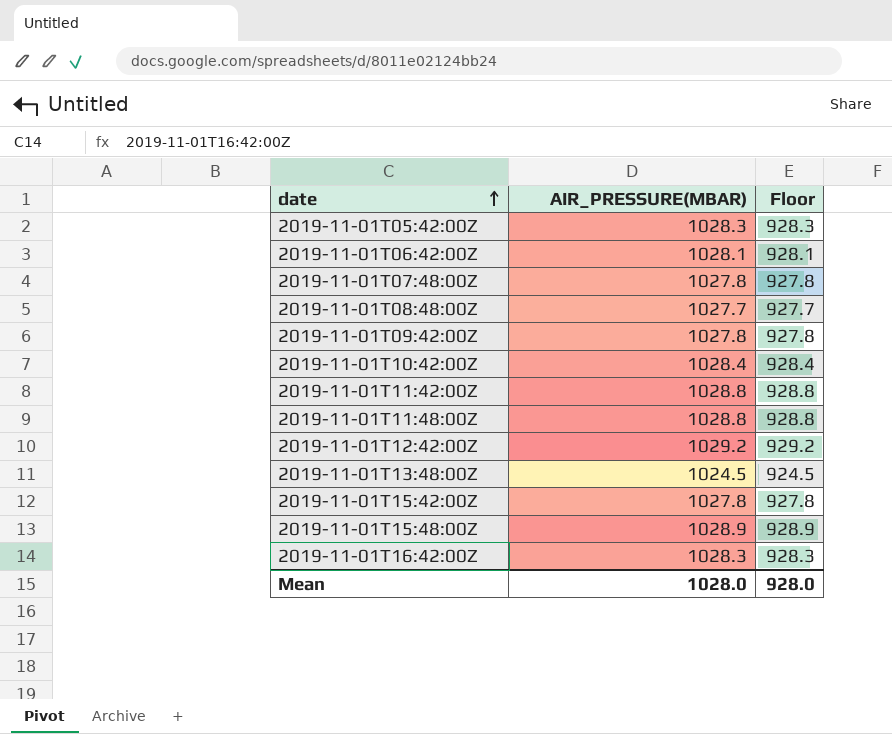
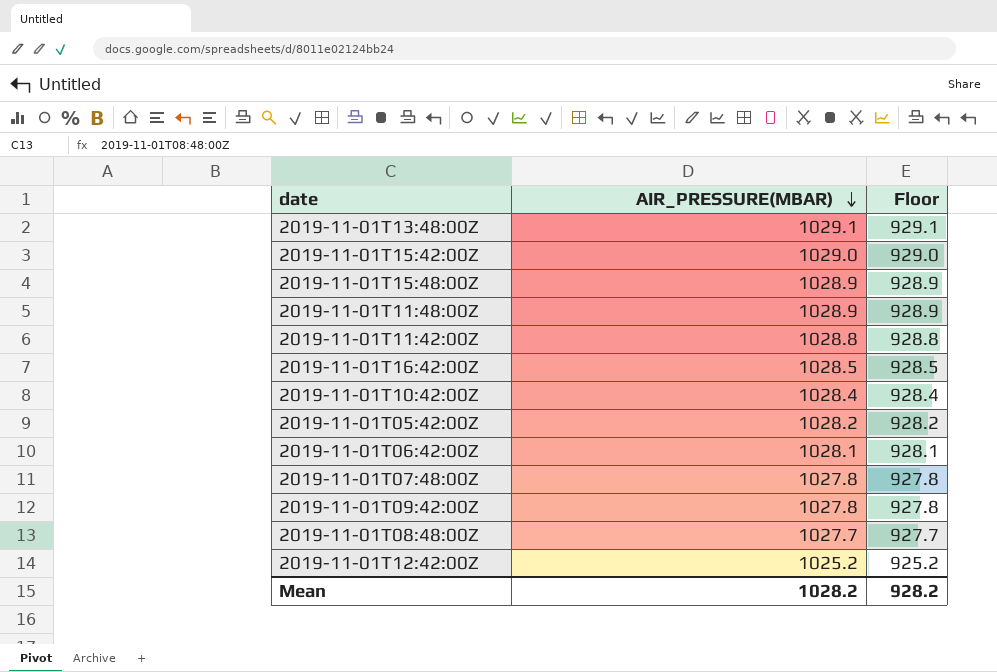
row order: date ascending -> AIR_PRESSURE(MBAR) descending
2019-11-01T13:48:00Z | AIR_PRESSURE(MBAR): 1024.5 -> 1029.1
2019-11-01T13:48:00Z | Floor: 924.5 -> 929.1
2019-11-01T15:42:00Z | AIR_PRESSURE(MBAR): 1027.8 -> 1029.0
2019-11-01T15:42:00Z | Floor: 927.8 -> 929.0
2019-11-01T11:48:00Z | AIR_PRESSURE(MBAR): 1028.8 -> 1028.9
2019-11-01T11:48:00Z | Floor: 928.8 -> 928.9
2019-11-01T16:42:00Z | AIR_PRESSURE(MBAR): 1028.3 -> 1028.5
2019-11-01T16:42:00Z | Floor: 928.3 -> 928.5
2019-11-01T05:42:00Z | AIR_PRESSURE(MBAR): 1028.3 -> 1028.2
2019-11-01T05:42:00Z | Floor: 928.3 -> 928.2
2019-11-01T12:42:00Z | AIR_PRESSURE(MBAR): 1029.2 -> 1025.2
2019-11-01T12:42:00Z | Floor: 929.2 -> 925.2
Mean | AIR_PRESSURE(MBAR): 1028.0 -> 1028.2
Mean | Floor: 928.0 -> 928.2

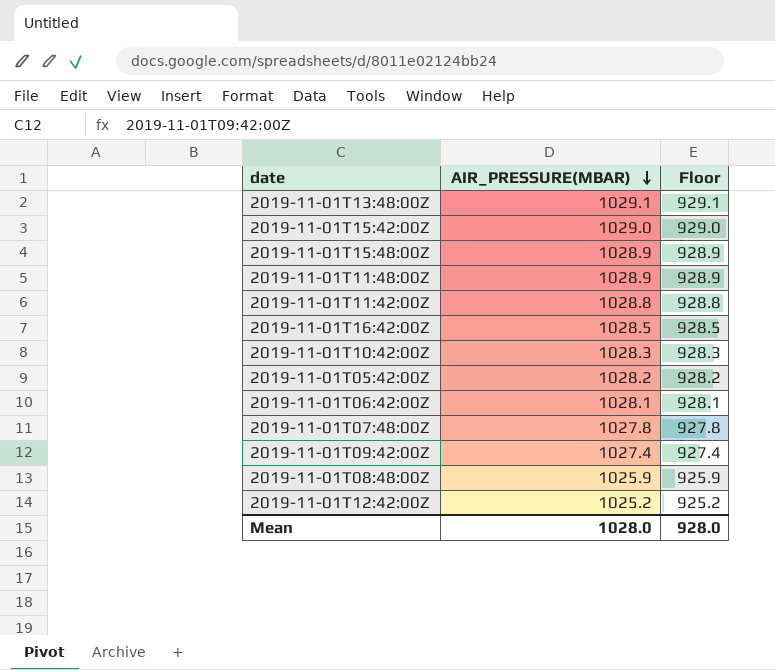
2019-11-01T10:42:00Z | AIR_PRESSURE(MBAR): 1028.4 -> 1028.3
2019-11-01T10:42:00Z | Floor: 928.4 -> 928.3
2019-11-01T09:42:00Z | AIR_PRESSURE(MBAR): 1027.8 -> 1027.4
2019-11-01T09:42:00Z | Floor: 927.8 -> 927.4
2019-11-01T08:48:00Z | AIR_PRESSURE(MBAR): 1027.7 -> 1025.9
2019-11-01T08:48:00Z | Floor: 927.7 -> 925.9
Mean | AIR_PRESSURE(MBAR): 1028.2 -> 1028.0
Mean | Floor: 928.2 -> 928.0

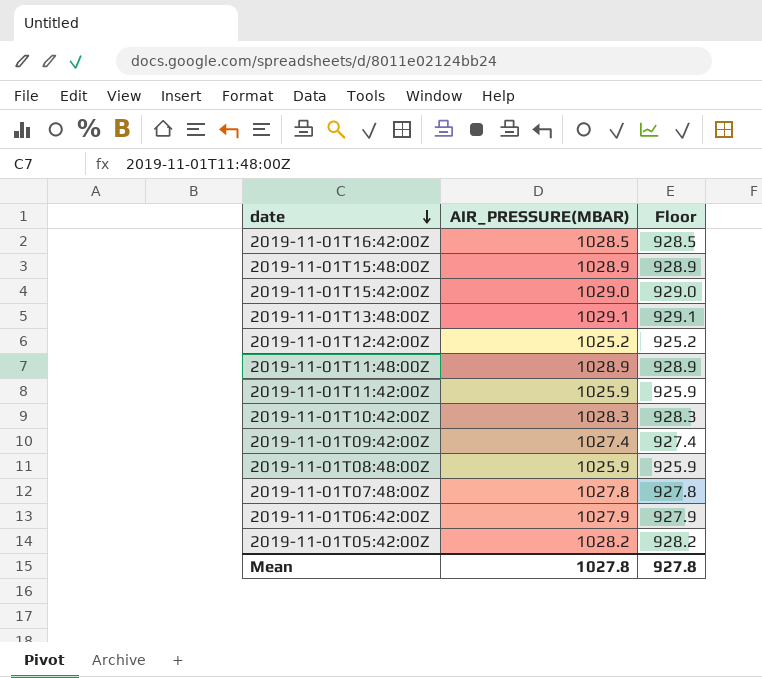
row order: AIR_PRESSURE(MBAR) descending -> date descending
2019-11-01T11:42:00Z | AIR_PRESSURE(MBAR): 1028.8 -> 1025.9
2019-11-01T11:42:00Z | Floor: 928.8 -> 925.9
2019-11-01T06:42:00Z | AIR_PRESSURE(MBAR): 1028.1 -> 1027.9
2019-11-01T06:42:00Z | Floor: 928.1 -> 927.9
Mean | AIR_PRESSURE(MBAR): 1028.0 -> 1027.8
Mean | Floor: 928.0 -> 927.8

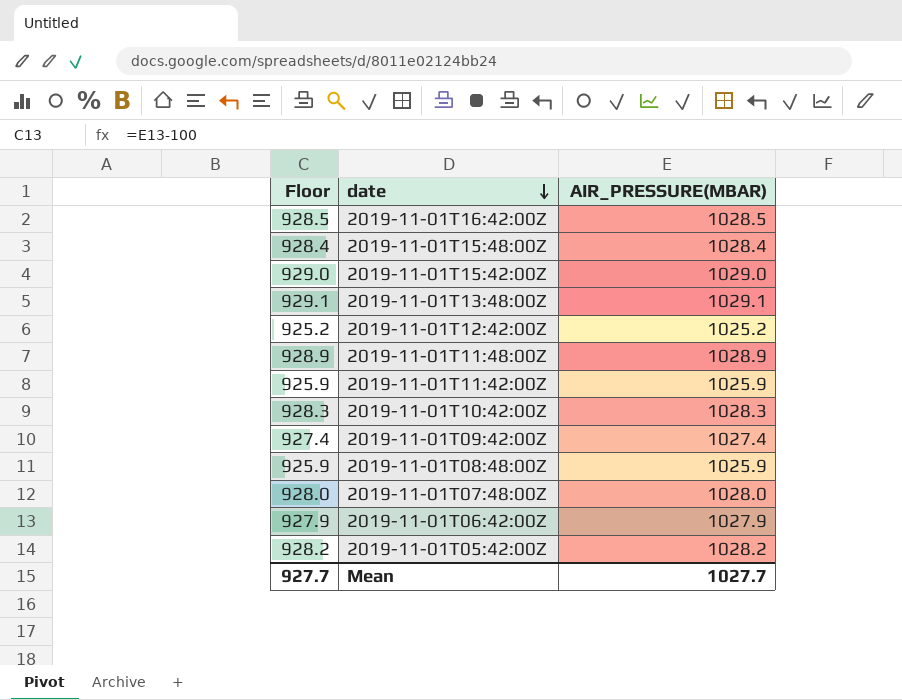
column Floor | position: 3 -> 1
2019-11-01T15:48:00Z | Floor: 928.9 -> 928.4
2019-11-01T15:48:00Z | AIR_PRESSURE(MBAR): 1028.9 -> 1028.4
2019-11-01T07:48:00Z | Floor: 927.8 -> 928.0
2019-11-01T07:48:00Z | AIR_PRESSURE(MBAR): 1027.8 -> 1028.0
Mean | Floor: 927.8 -> 927.7
Mean | AIR_PRESSURE(MBAR): 1027.8 -> 1027.7

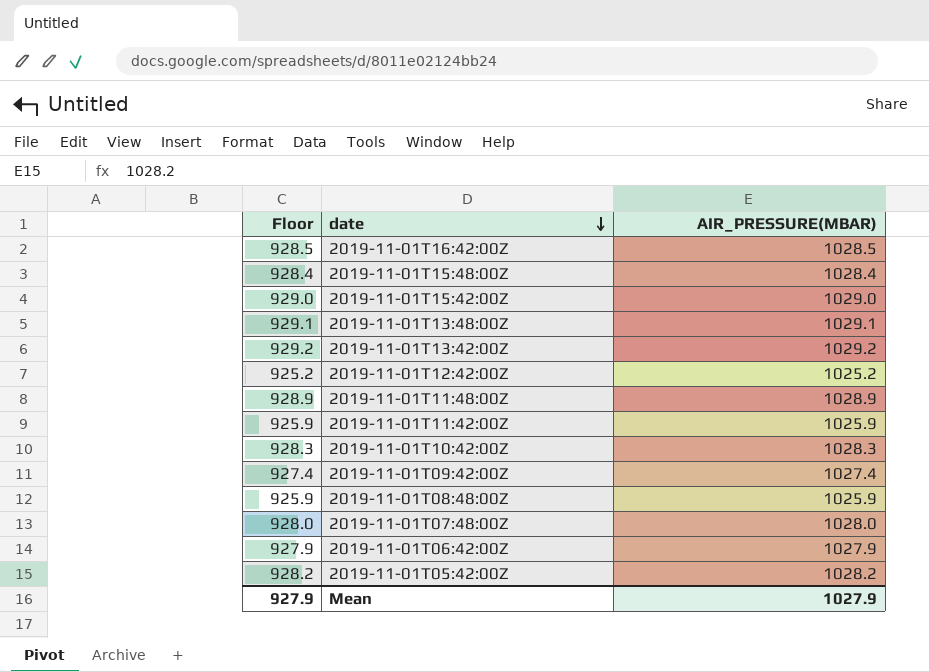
row 2019-11-01T13:42:00Z: none -> 929.2 | 1029.2
Mean | Floor: 927.7 -> 927.9
Mean | AIR_PRESSURE(MBAR): 1027.7 -> 1027.9

